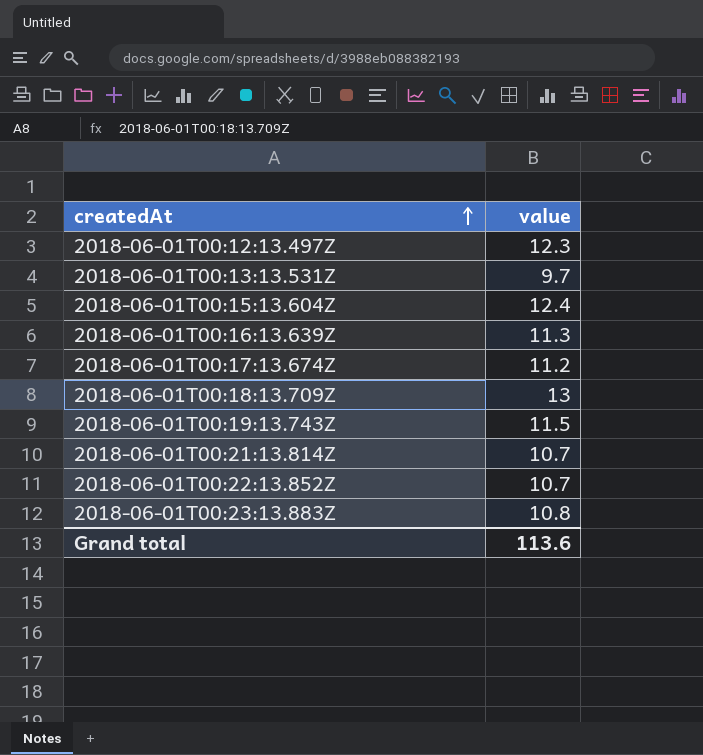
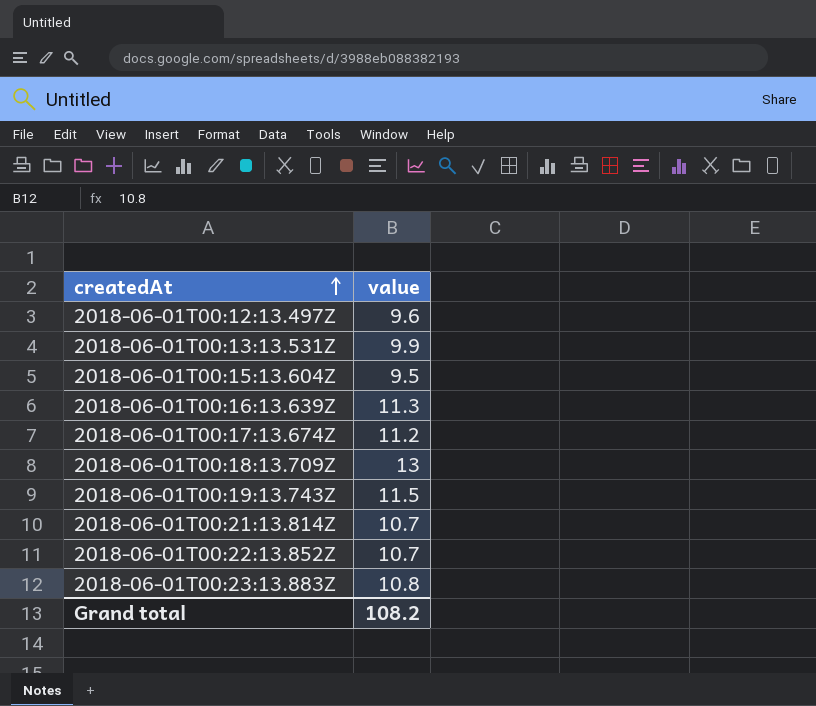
2018-06-01T00:12:13.497Z | value: 12.3 -> 9.6
2018-06-01T00:13:13.531Z | value: 9.7 -> 9.9
2018-06-01T00:15:13.604Z | value: 12.4 -> 9.5
Grand total | value: 113.6 -> 108.2

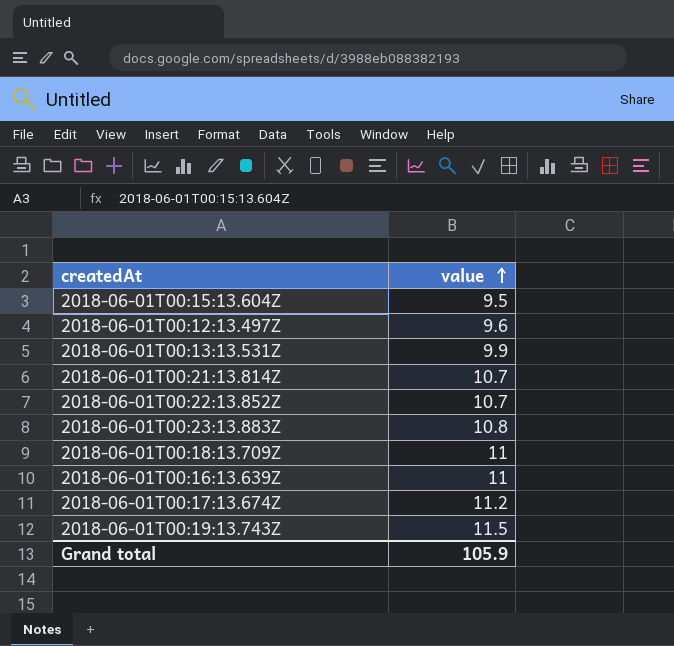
row order: createdAt ascending -> value ascending
2018-06-01T00:18:13.709Z | value: 13 -> 11
2018-06-01T00:16:13.639Z | value: 11.3 -> 11
Grand total | value: 108.2 -> 105.9

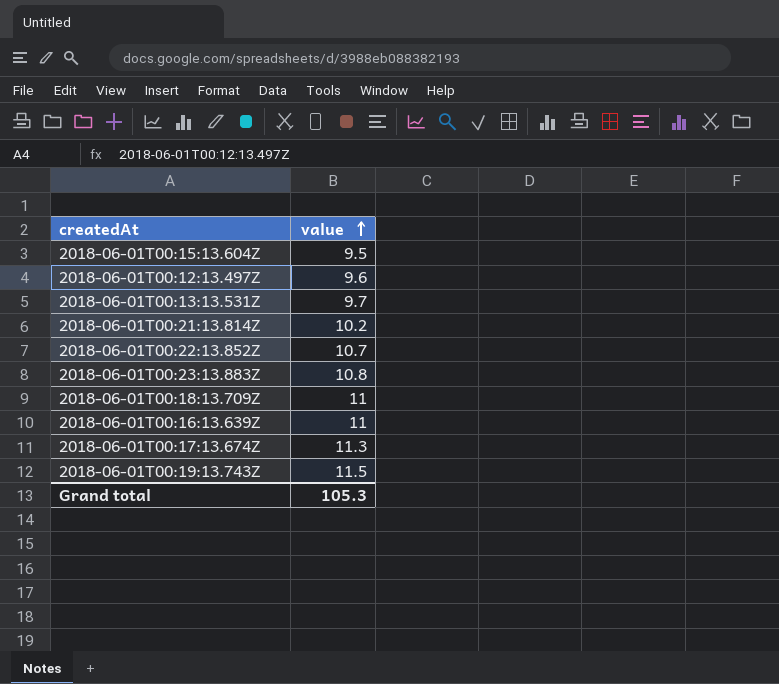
2018-06-01T00:13:13.531Z | value: 9.9 -> 9.7
2018-06-01T00:21:13.814Z | value: 10.7 -> 10.2
2018-06-01T00:17:13.674Z | value: 11.2 -> 11.3
Grand total | value: 105.9 -> 105.3

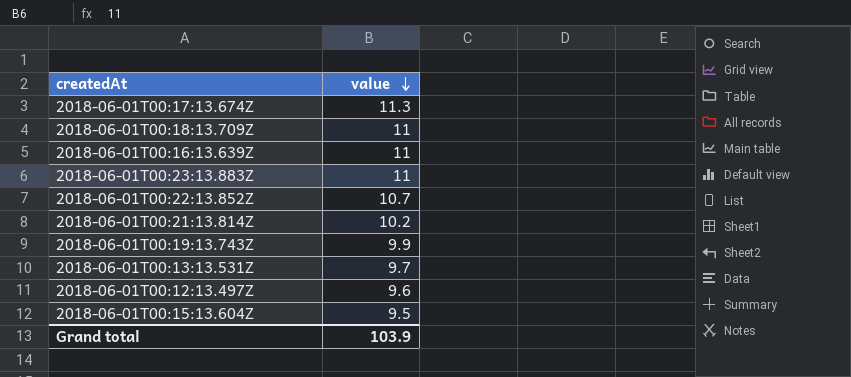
row order: value ascending -> value descending
2018-06-01T00:23:13.883Z | value: 10.8 -> 11
2018-06-01T00:19:13.743Z | value: 11.5 -> 9.9
Grand total | value: 105.3 -> 103.9

